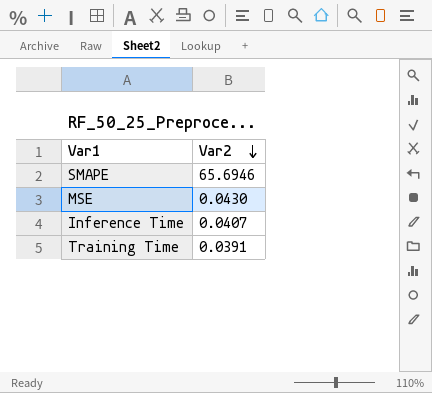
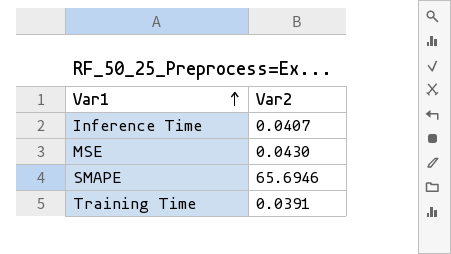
row order: Var2 descending -> Var1 ascending

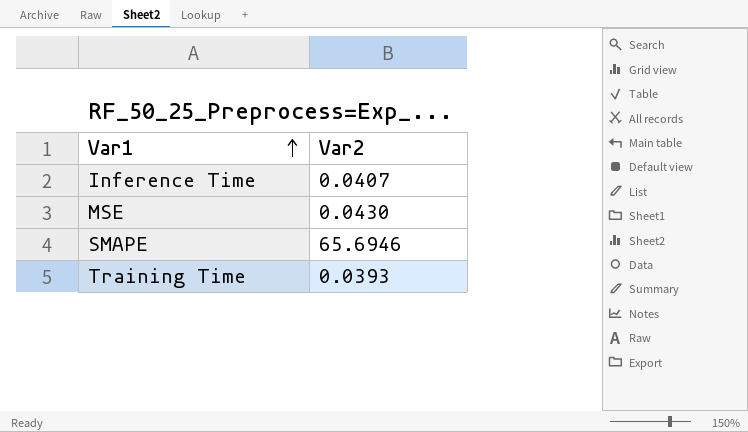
Training Time | Var2: 0.0391 -> 0.0393

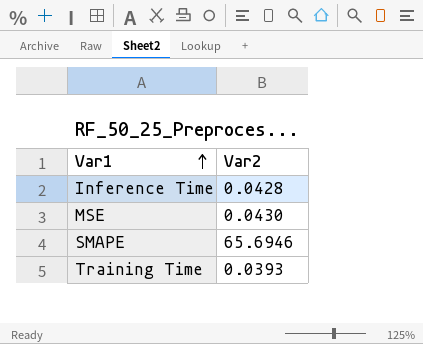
Inference Time | Var2: 0.0407 -> 0.0428

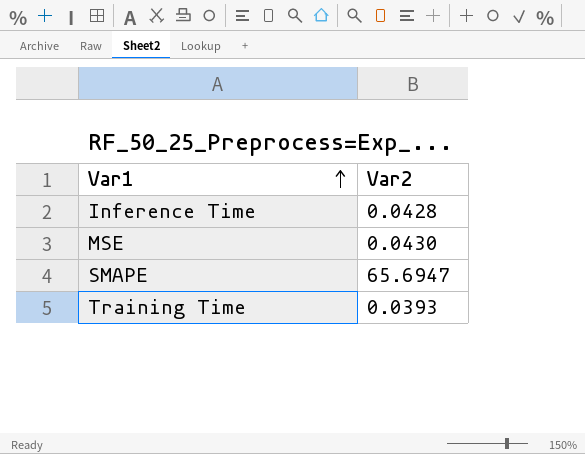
SMAPE | Var2: 65.6946 -> 65.6947

